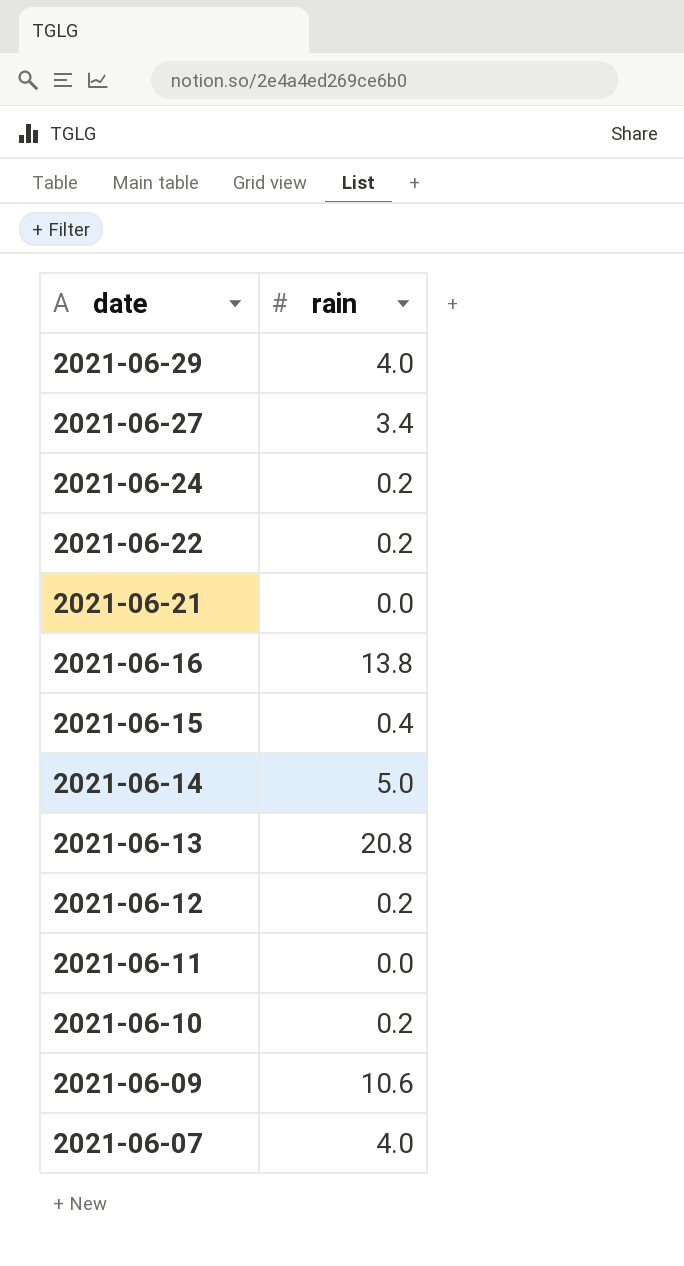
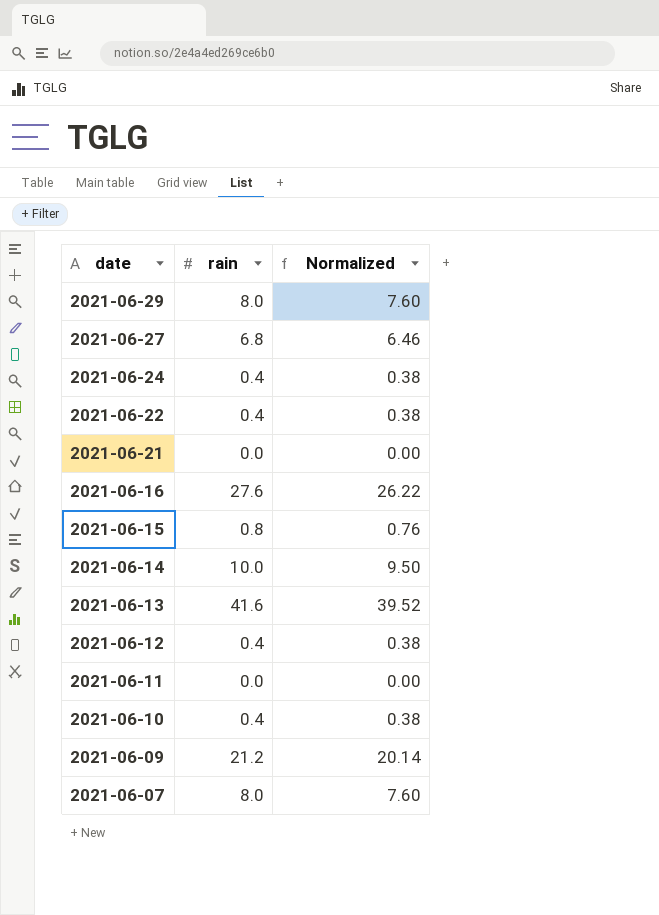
column Normalized | formula: none -> [rain] * 0.95
2021-06-29 | rain: 4.0 -> 8.0
2021-06-27 | rain: 3.4 -> 6.8
2021-06-24 | rain: 0.2 -> 0.4
2021-06-22 | rain: 0.2 -> 0.4
2021-06-16 | rain: 13.8 -> 27.6
2021-06-15 | rain: 0.4 -> 0.8
2021-06-14 | rain: 5.0 -> 10.0
2021-06-13 | rain: 20.8 -> 41.6
2021-06-12 | rain: 0.2 -> 0.4
2021-06-10 | rain: 0.2 -> 0.4
2021-06-09 | rain: 10.6 -> 21.2
2021-06-07 | rain: 4.0 -> 8.0

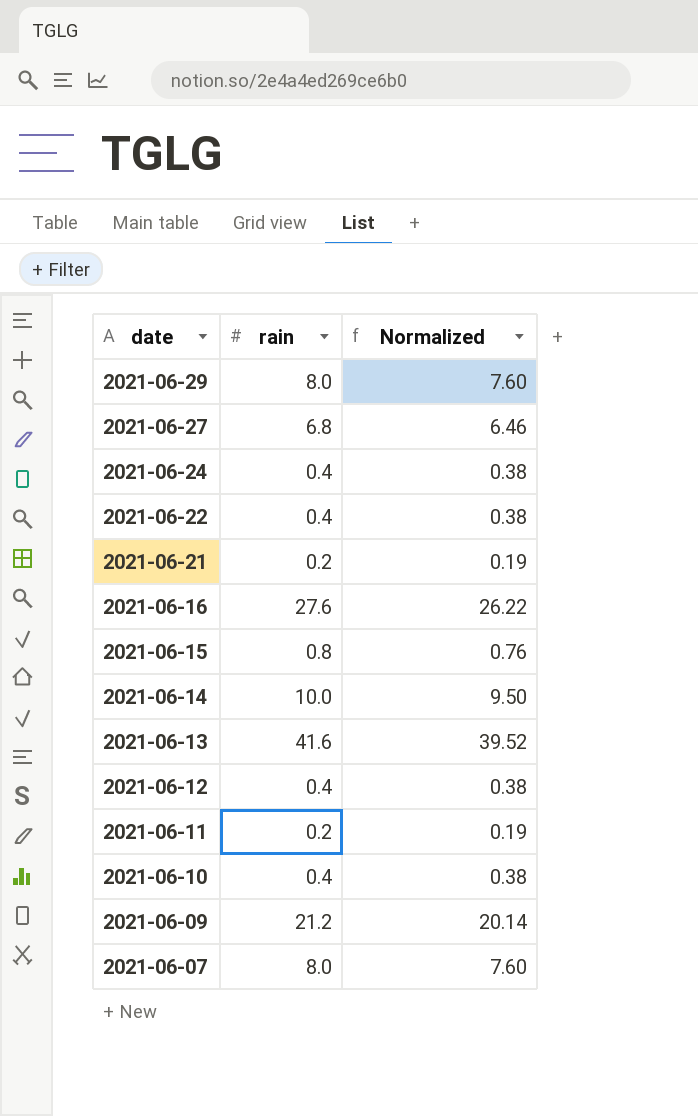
2021-06-21 | rain: 0.0 -> 0.2
2021-06-21 | Normalized: 0.00 -> 0.19
2021-06-11 | rain: 0.0 -> 0.2
2021-06-11 | Normalized: 0.00 -> 0.19

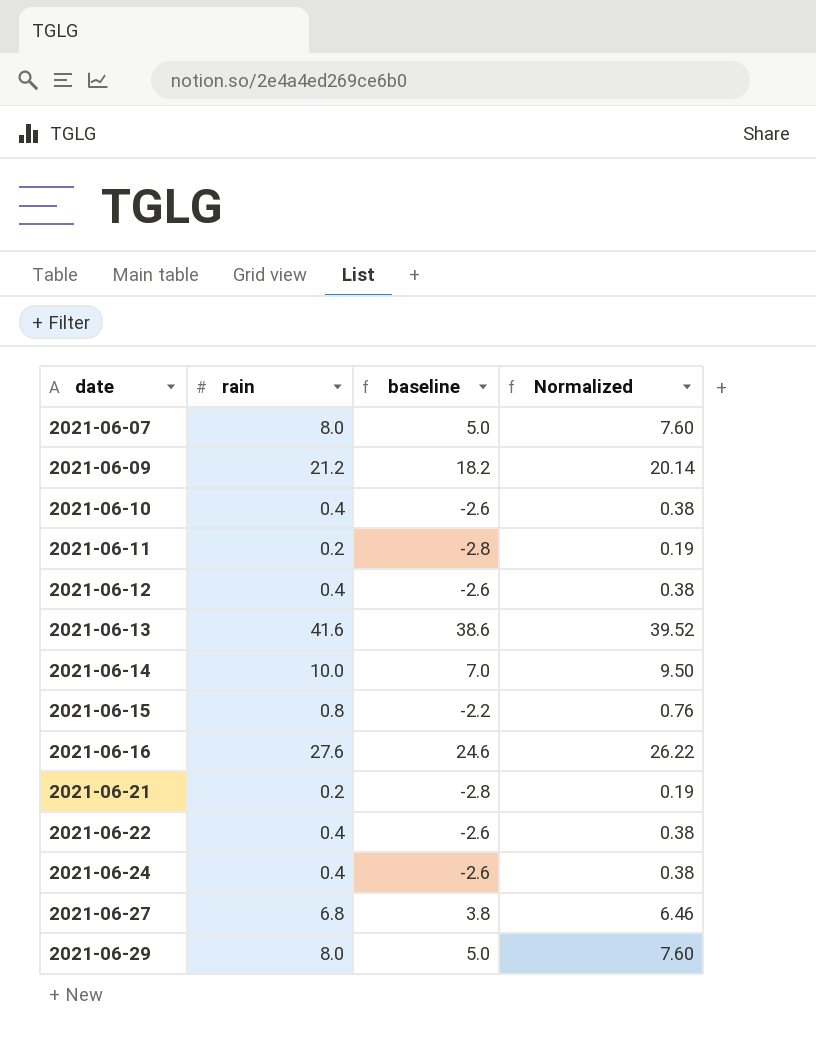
row order: date descending -> date ascending
column baseline | formula: none -> [rain] - 3

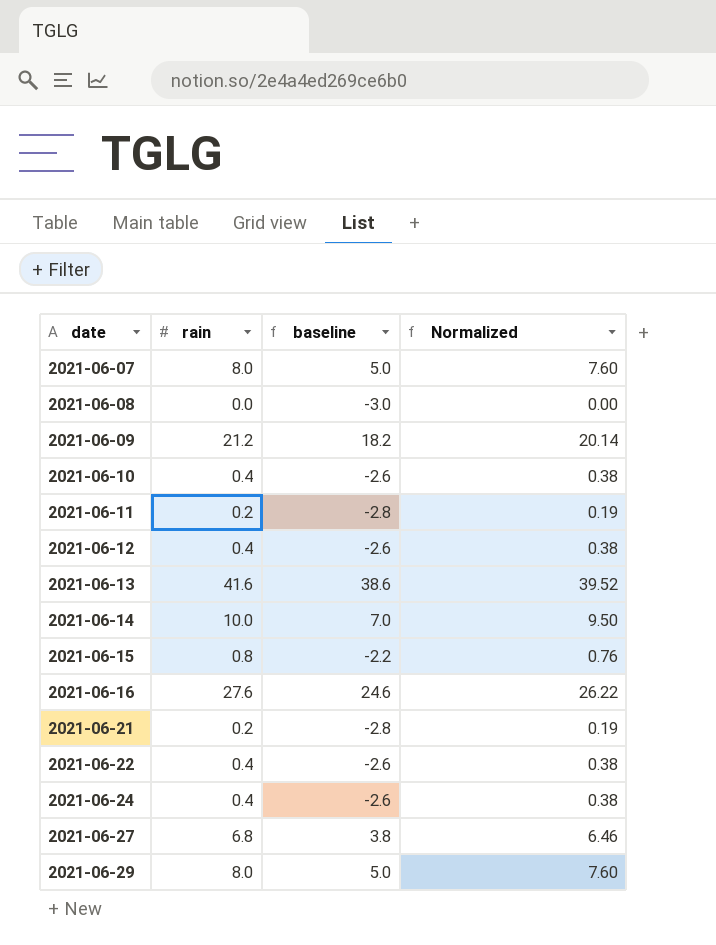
row 2021-06-08: none -> 0.0 | -3.0 | 0.00

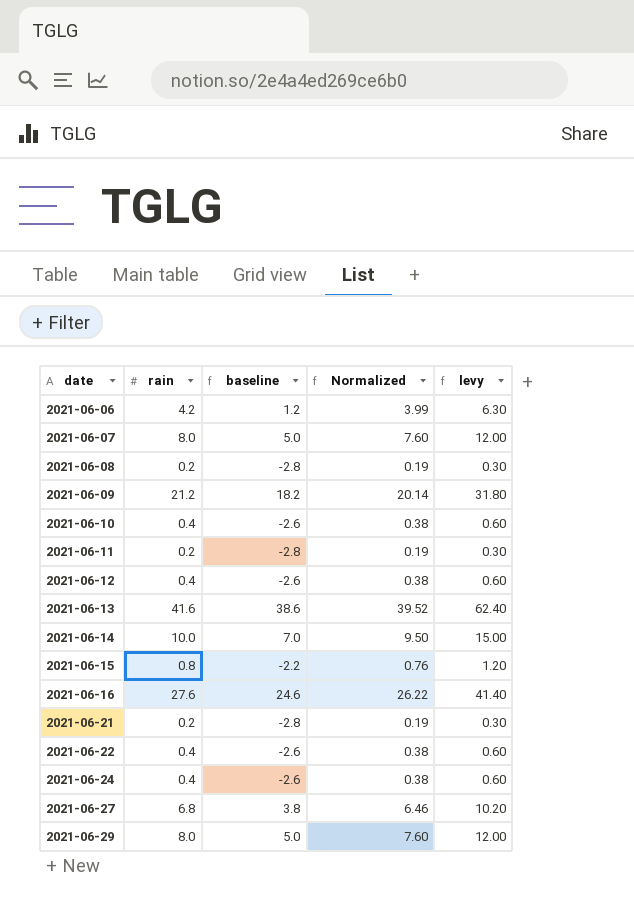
column levy | formula: none -> [rain] * 1.5
row 2021-06-06: none -> 4.2 | 1.2 | 3.99 | 6.30
2021-06-08 | rain: 0.0 -> 0.2
2021-06-08 | baseline: -3.0 -> -2.8
2021-06-08 | Normalized: 0.00 -> 0.19

